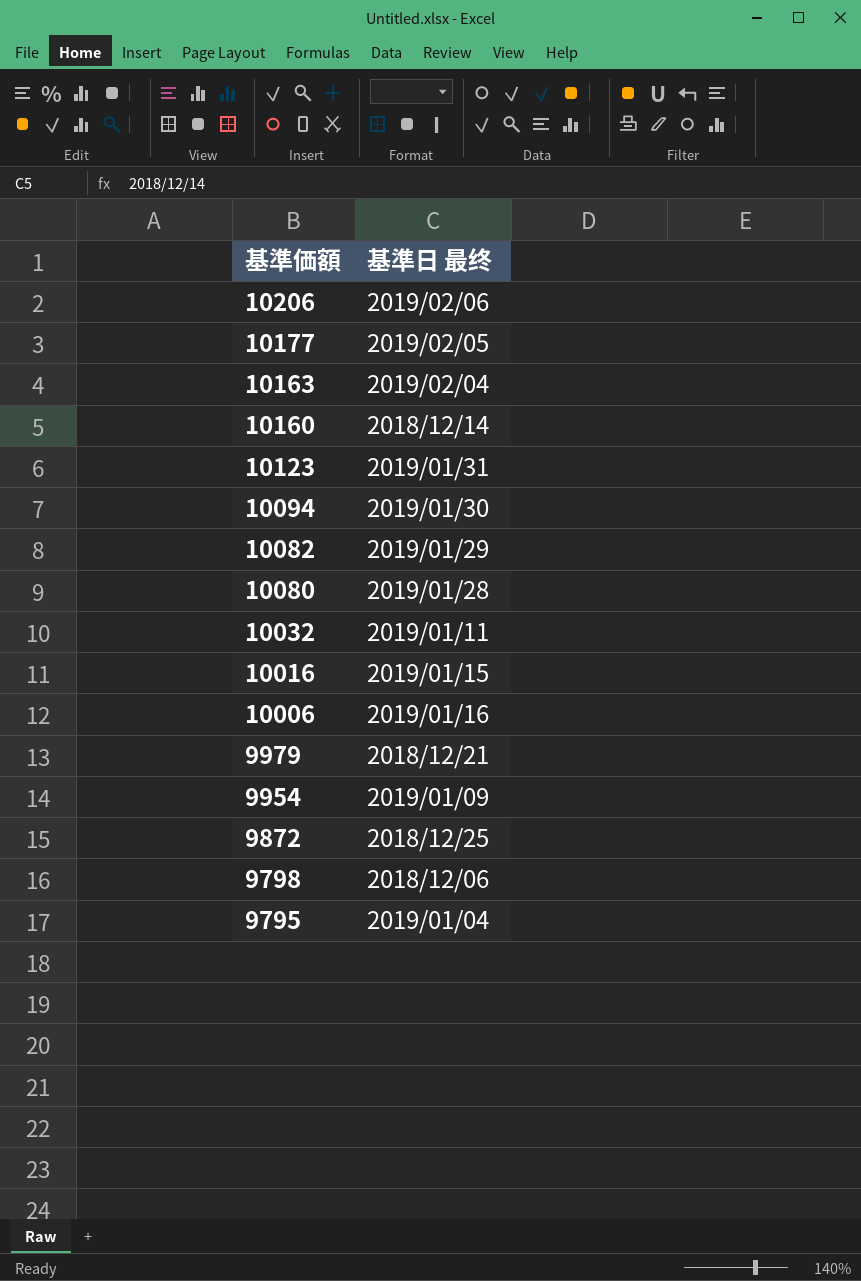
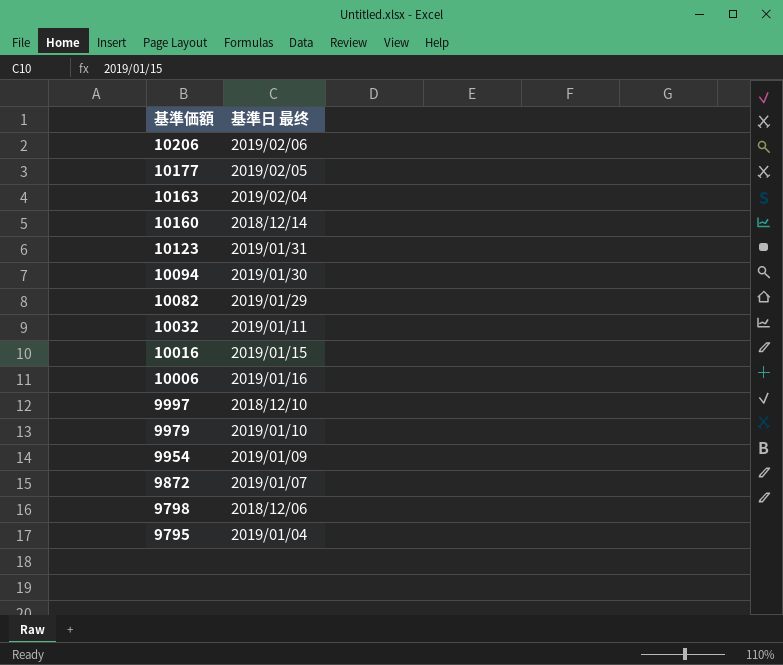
row 10080: 2019/01/28 -> none
row 9997: none -> 2018/12/10
9979 | 基準日 最终: 2018/12/21 -> 2019/01/10
9872 | 基準日 最终: 2018/12/25 -> 2019/01/07

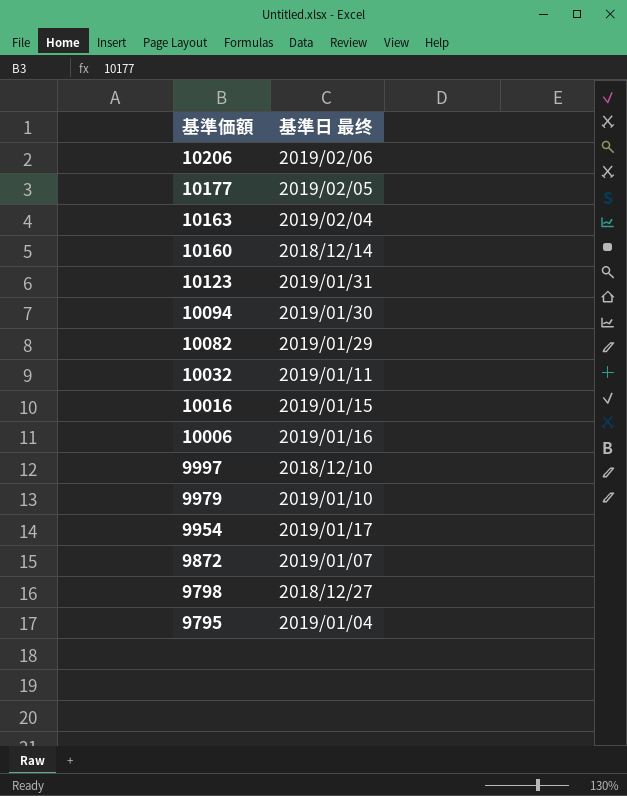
9954 | 基準日 最终: 2019/01/09 -> 2019/01/17
9798 | 基準日 最终: 2018/12/06 -> 2018/12/27

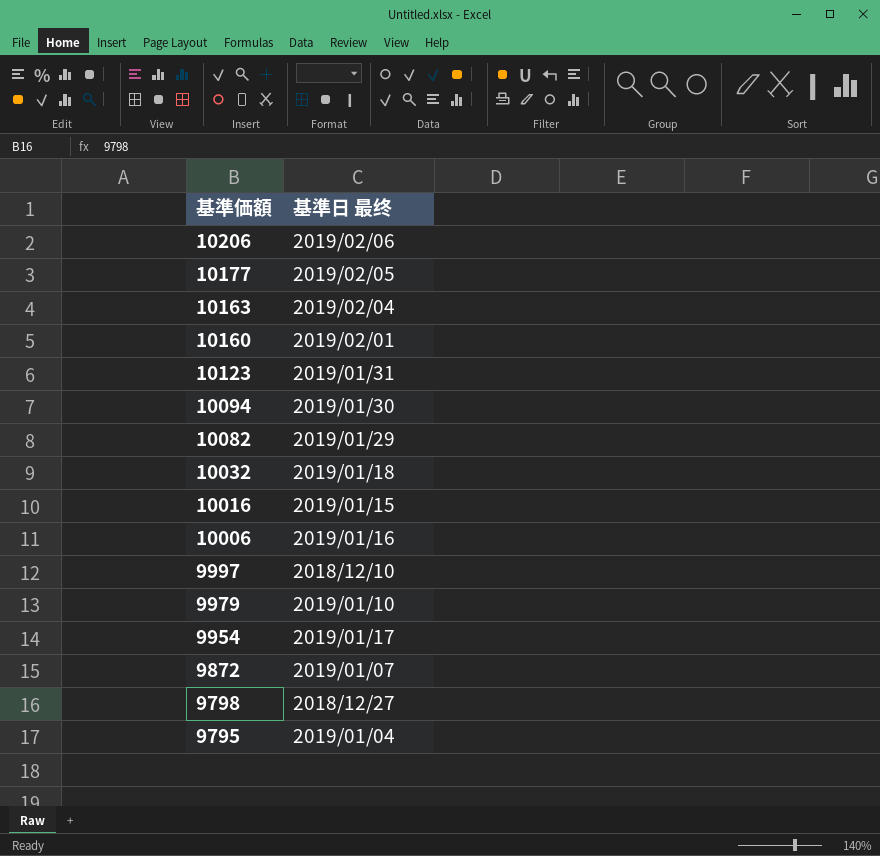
10160 | 基準日 最终: 2018/12/14 -> 2019/02/01
10032 | 基準日 最终: 2019/01/11 -> 2019/01/18

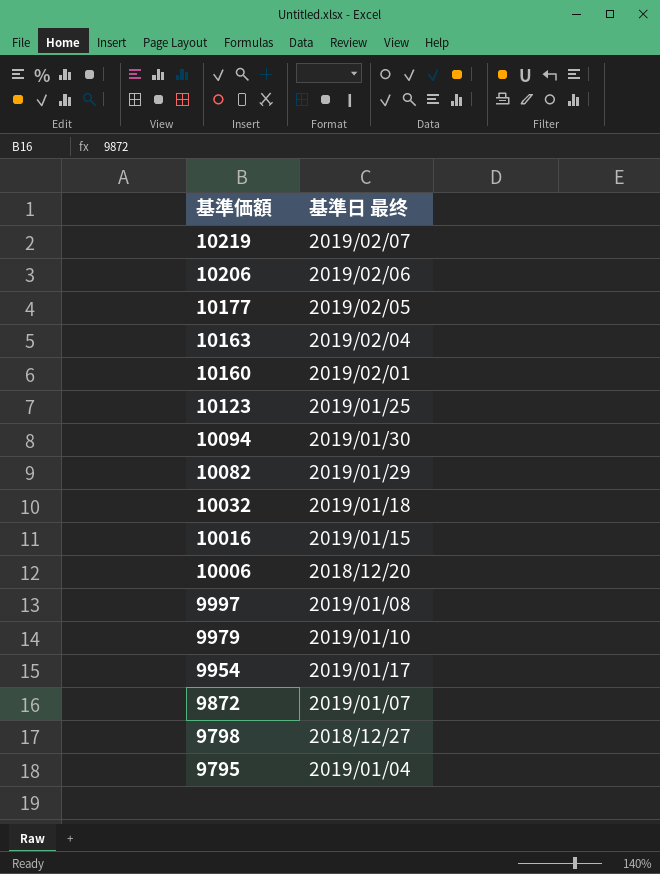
row 10219: none -> 2019/02/07
10123 | 基準日 最终: 2019/01/31 -> 2019/01/25
10006 | 基準日 最终: 2019/01/16 -> 2018/12/20
9997 | 基準日 最终: 2018/12/10 -> 2019/01/08

